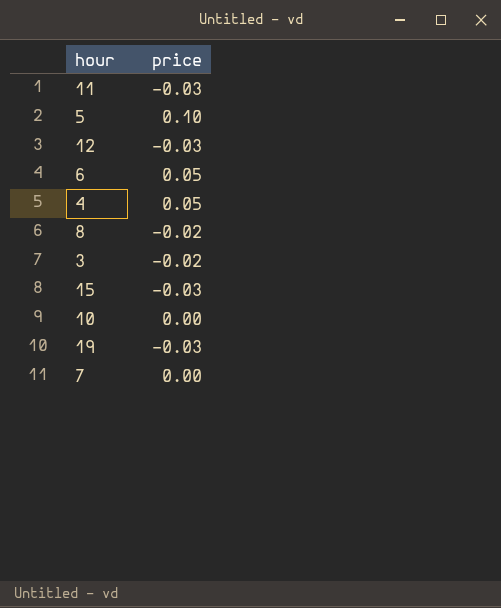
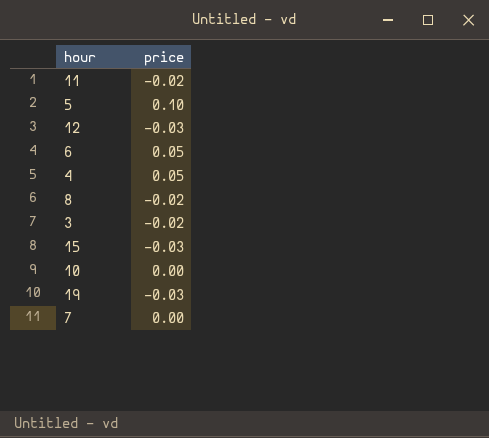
11 | price: -0.03 -> -0.02

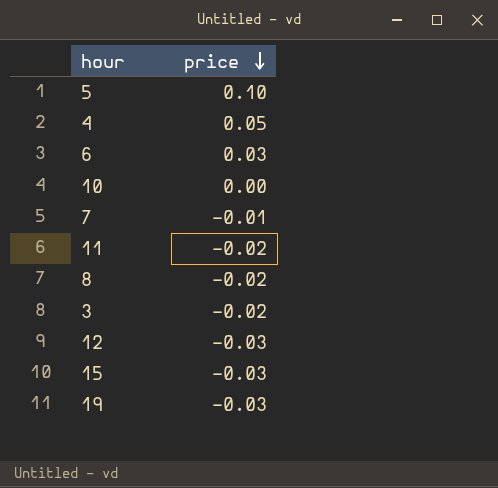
row order: none -> price descending
6 | price: 0.05 -> 0.03
7 | price: 0.00 -> -0.01

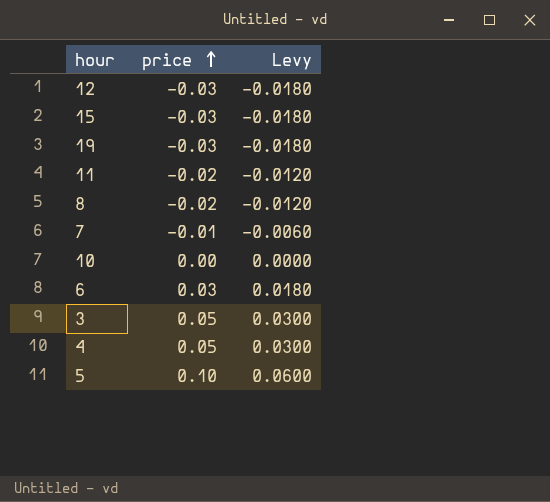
row order: price descending -> price ascending
column Levy | formula: none -> [price] * 0.6
3 | price: -0.02 -> 0.05

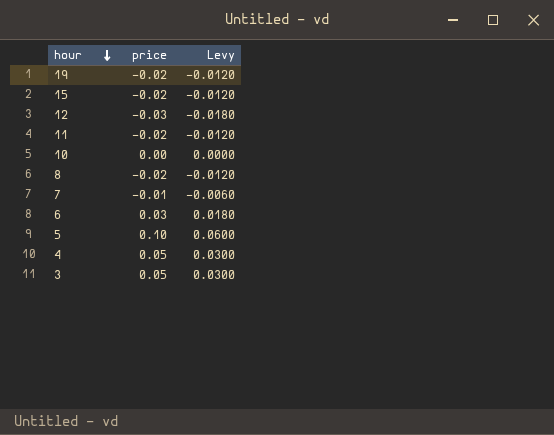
row order: price ascending -> hour descending
19 | price: -0.03 -> -0.02
19 | Levy: -0.0180 -> -0.0120
15 | price: -0.03 -> -0.02
15 | Levy: -0.0180 -> -0.0120

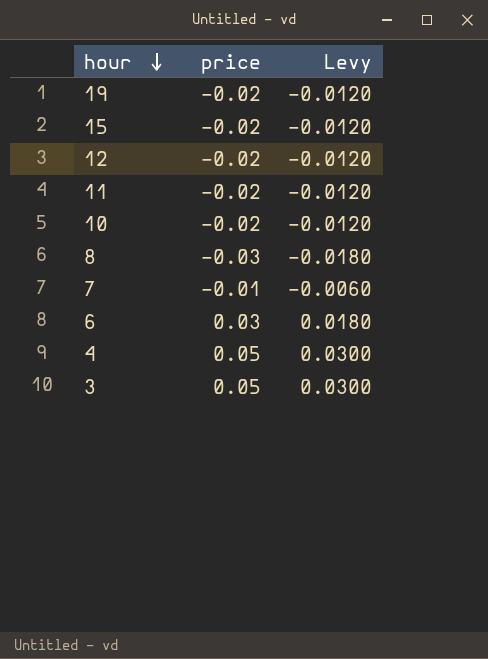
row 5: 0.10 | 0.0600 -> none
12 | price: -0.03 -> -0.02
12 | Levy: -0.0180 -> -0.0120
10 | price: 0.00 -> -0.02
10 | Levy: 0.0000 -> -0.0120
8 | price: -0.02 -> -0.03
8 | Levy: -0.0120 -> -0.0180

